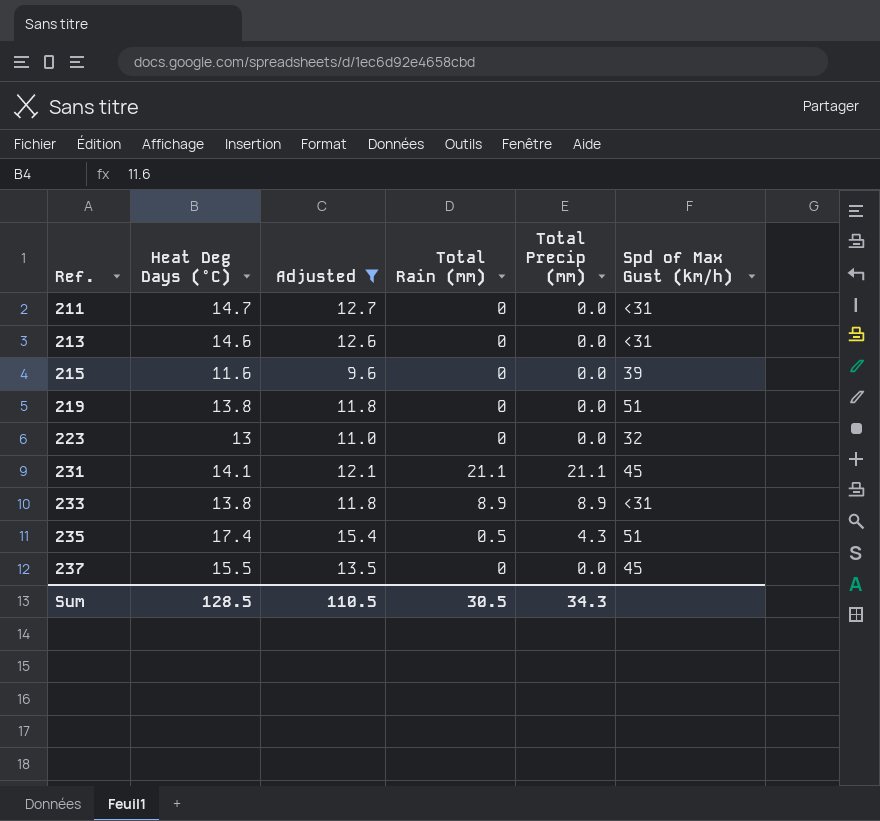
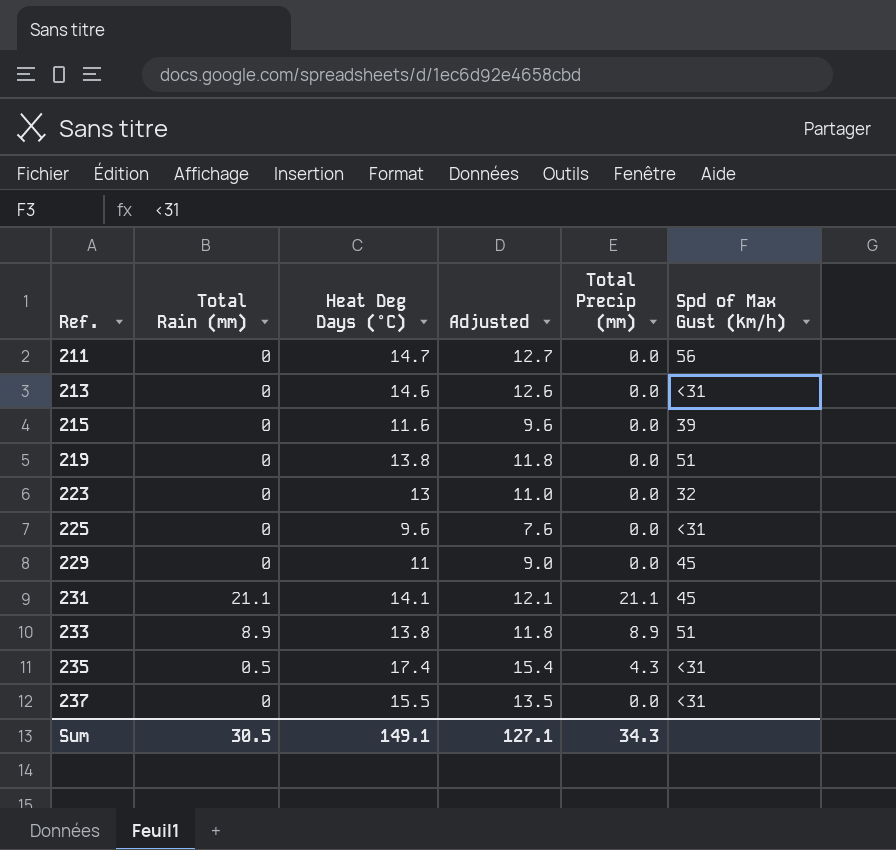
filter: Adjusted >= 9.6 -> none
column Total Rain (mm) | position: 4 -> 2
211 | Spd of Max Gust (km/h): <31 -> 56
233 | Spd of Max Gust (km/h): <31 -> 51
235 | Spd of Max Gust (km/h): 51 -> <31
237 | Spd of Max Gust (km/h): 45 -> <31
Sum | Heat Deg Days (°C): 128.5 -> 149.1
Sum | Adjusted: 110.5 -> 127.1

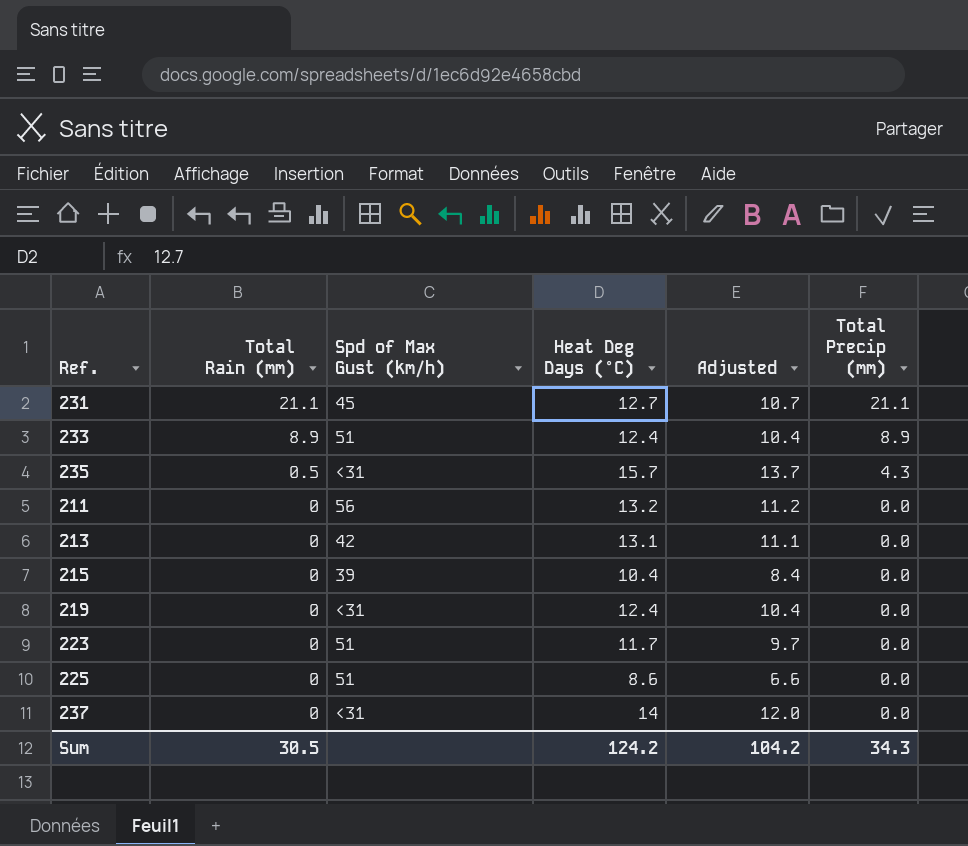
row order: Ref. ascending -> Total Rain (mm) descending
column Spd of Max Gust (km/h) | position: 6 -> 3
row 229: 0 | 11 | 9.0 | 0.0 | 45 -> none
231 | Heat Deg Days (°C): 14.1 -> 12.7
231 | Adjusted: 12.1 -> 10.7
233 | Heat Deg Days (°C): 13.8 -> 12.4
233 | Adjusted: 11.8 -> 10.4
235 | Heat Deg Days (°C): 17.4 -> 15.7
235 | Adjusted: 15.4 -> 13.7
211 | Heat Deg Days (°C): 14.7 -> 13.2
211 | Adjusted: 12.7 -> 11.2
213 | Spd of Max Gust (km/h): <31 -> 42
213 | Heat Deg Days (°C): 14.6 -> 13.1
213 | Adjusted: 12.6 -> 11.1
215 | Heat Deg Days (°C): 11.6 -> 10.4
215 | Adjusted: 9.6 -> 8.4
219 | Spd of Max Gust (km/h): 51 -> <31
219 | Heat Deg Days (°C): 13.8 -> 12.4
219 | Adjusted: 11.8 -> 10.4
223 | Spd of Max Gust (km/h): 32 -> 51
223 | Heat Deg Days (°C): 13 -> 11.7
223 | Adjusted: 11.0 -> 9.7
225 | Spd of Max Gust (km/h): <31 -> 51
225 | Heat Deg Days (°C): 9.6 -> 8.6
225 | Adjusted: 7.6 -> 6.6
237 | Heat Deg Days (°C): 15.5 -> 14
237 | Adjusted: 13.5 -> 12.0
Sum | Heat Deg Days (°C): 149.1 -> 124.2
Sum | Adjusted: 127.1 -> 104.2

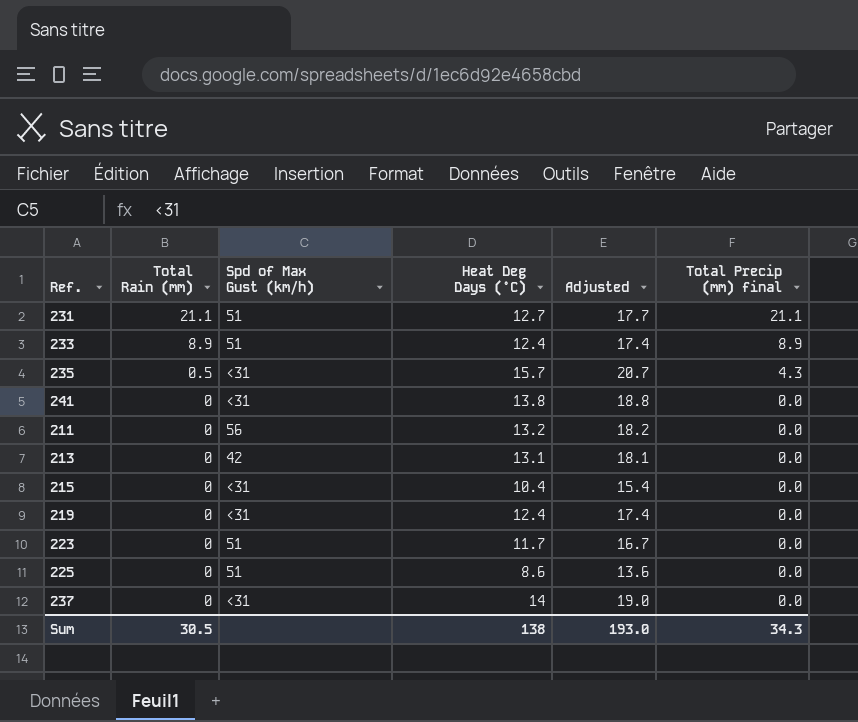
column Adjusted | formula: [Heat Deg Days (°C)] - 2 -> [Heat Deg Days (°C)] + 5
column name: Total Precip (mm) -> Total Precip (mm) final
231 | Spd of Max Gust (km/h): 45 -> 51
row 241: none -> 0 | <31 | 13.8 | 18.8 | 0.0
215 | Spd of Max Gust (km/h): 39 -> <31
Sum | Heat Deg Days (°C): 124.2 -> 138
Sum | Adjusted: 104.2 -> 193.0

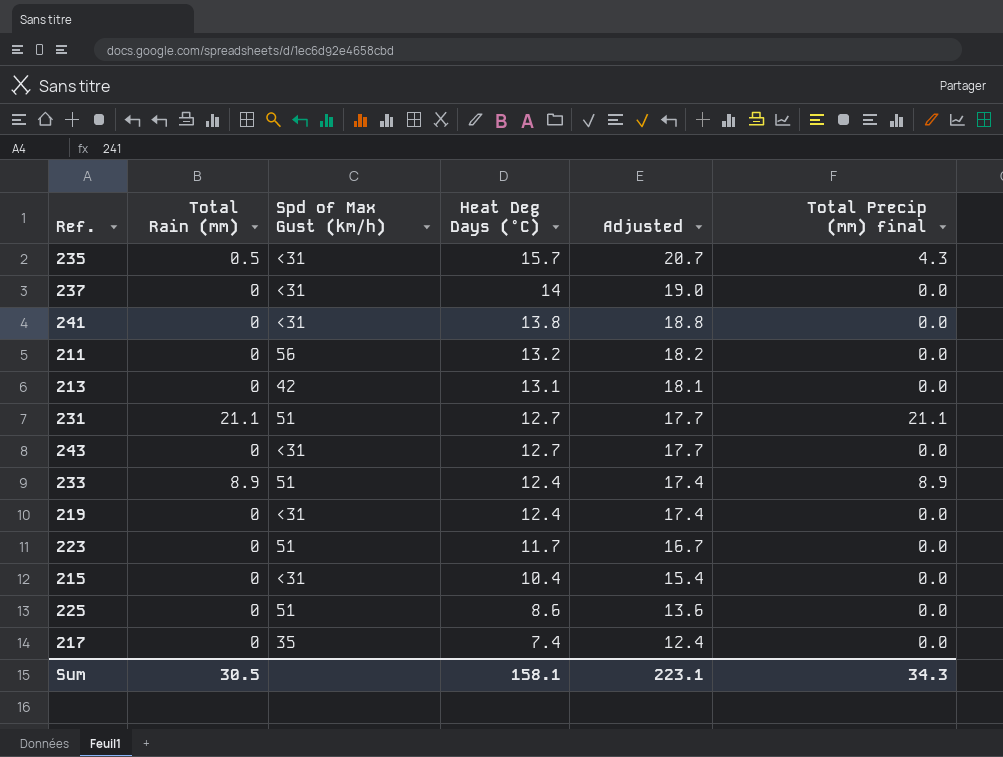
row order: Total Rain (mm) descending -> Heat Deg Days (°C) descending
row 243: none -> 0 | <31 | 12.7 | 17.7 | 0.0
row 217: none -> 0 | 35 | 7.4 | 12.4 | 0.0
Sum | Heat Deg Days (°C): 138 -> 158.1
Sum | Adjusted: 193.0 -> 223.1

